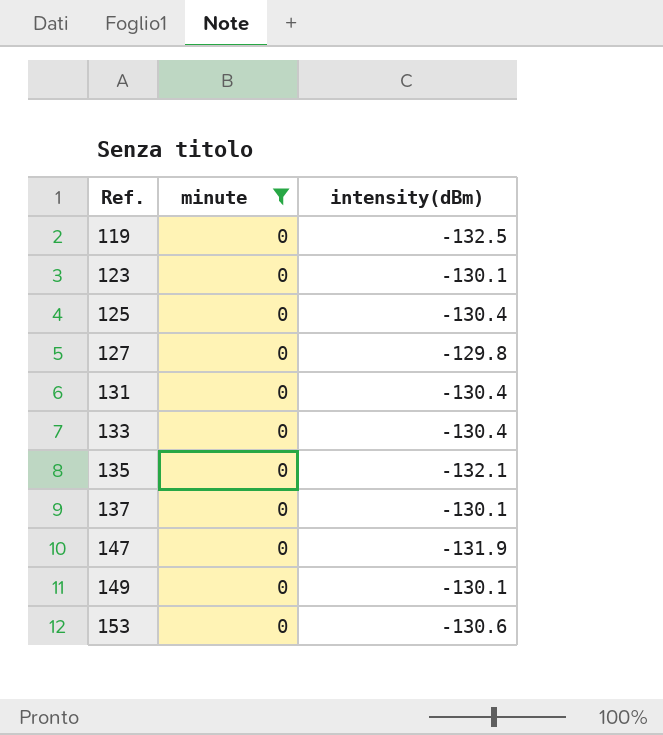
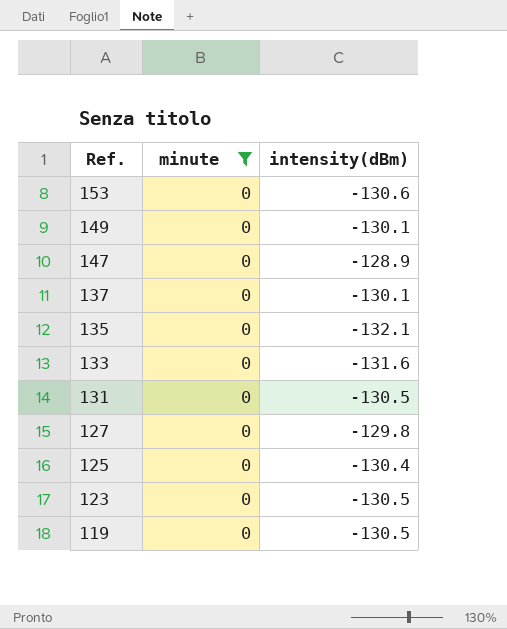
row order: Ref. ascending -> Ref. descending
147 | intensity(dBm): -131.9 -> -128.9
133 | intensity(dBm): -130.4 -> -131.6
131 | intensity(dBm): -130.4 -> -130.5
123 | intensity(dBm): -130.1 -> -130.5
119 | intensity(dBm): -132.5 -> -130.5

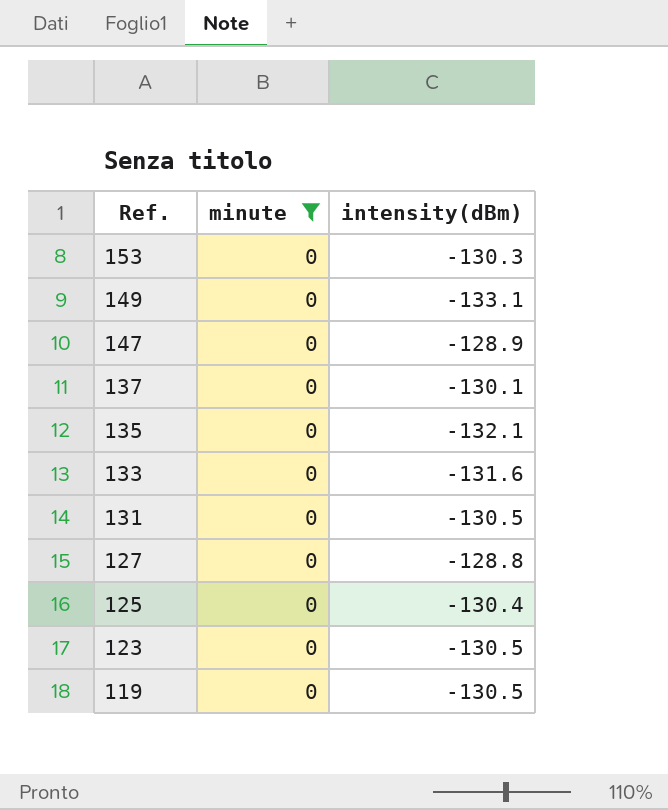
153 | intensity(dBm): -130.6 -> -130.3
149 | intensity(dBm): -130.1 -> -133.1
127 | intensity(dBm): -129.8 -> -128.8

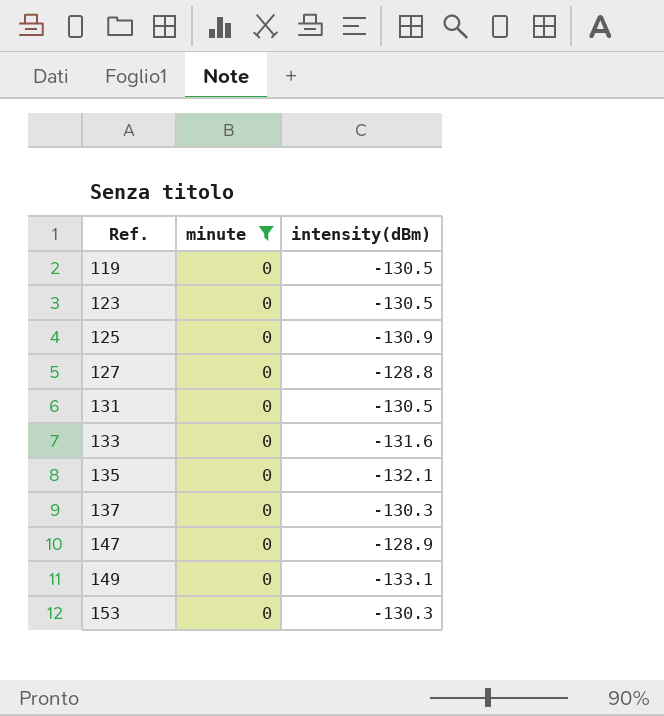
row order: Ref. descending -> Ref. ascending
125 | intensity(dBm): -130.4 -> -130.9
137 | intensity(dBm): -130.1 -> -130.3

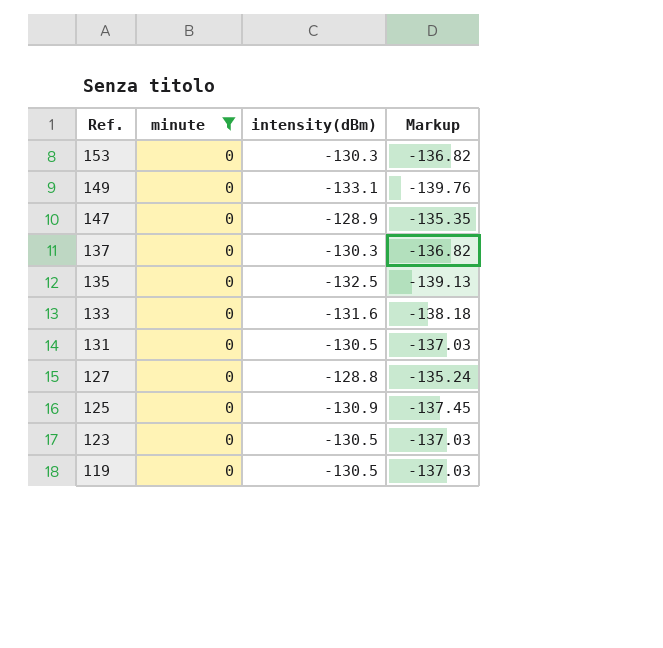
row order: Ref. ascending -> Ref. descending
column Markup | formula: none -> [intensity(dBm)] * 1.05
135 | intensity(dBm): -132.1 -> -132.5

